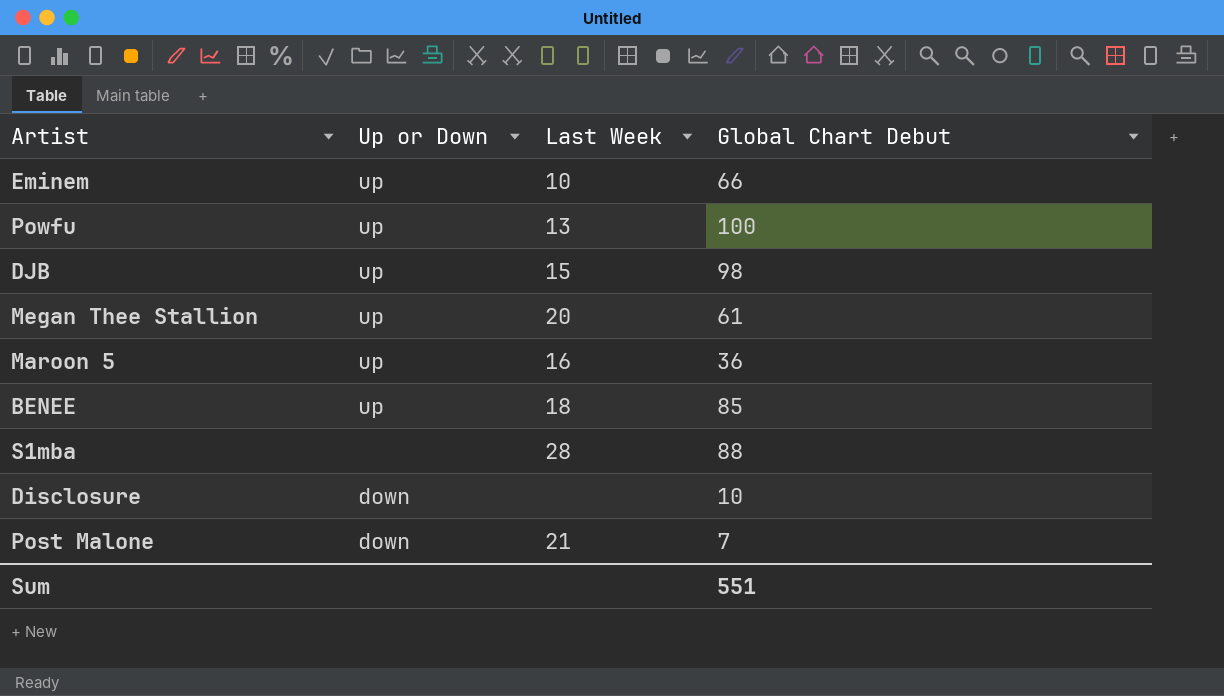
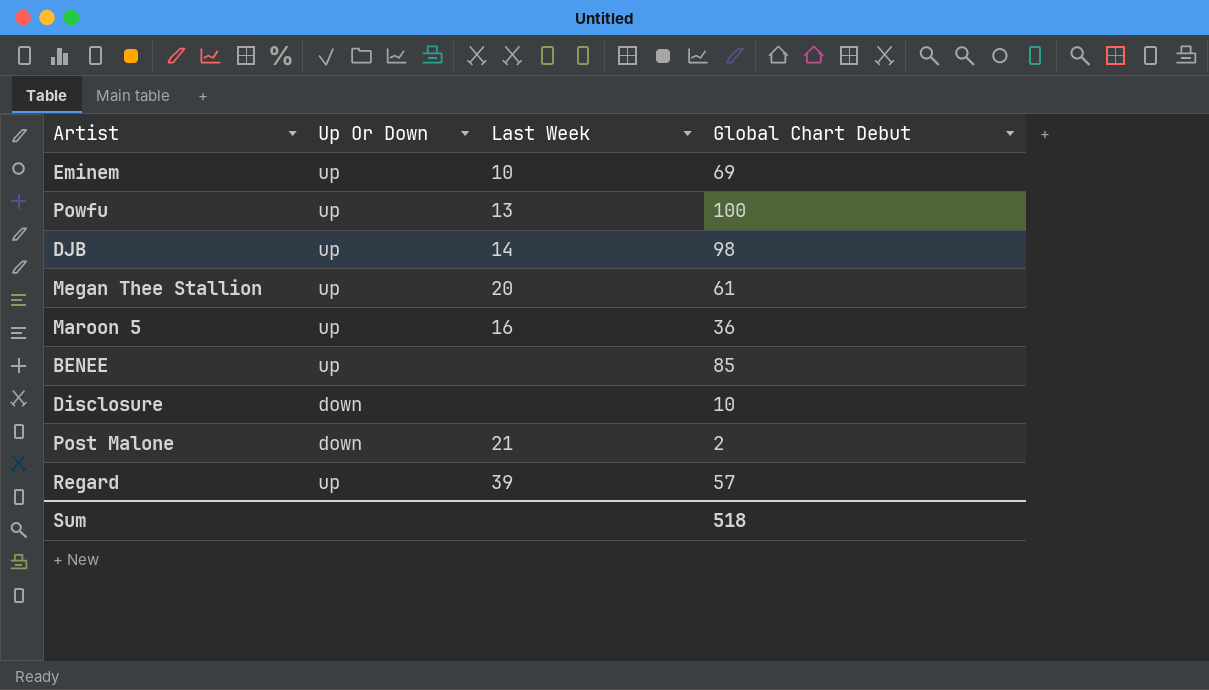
column name: Up or Down -> Up Or Down
row S1mba: none | 28 | 88 -> none
Eminem | Global Chart Debut: 66 -> 69
DJB | Last Week: 15 -> 14
BENEE | Last Week: 18 -> none
Post Malone | Global Chart Debut: 7 -> 2
row Regard: none -> up | 39 | 57
Sum | Global Chart Debut: 551 -> 518

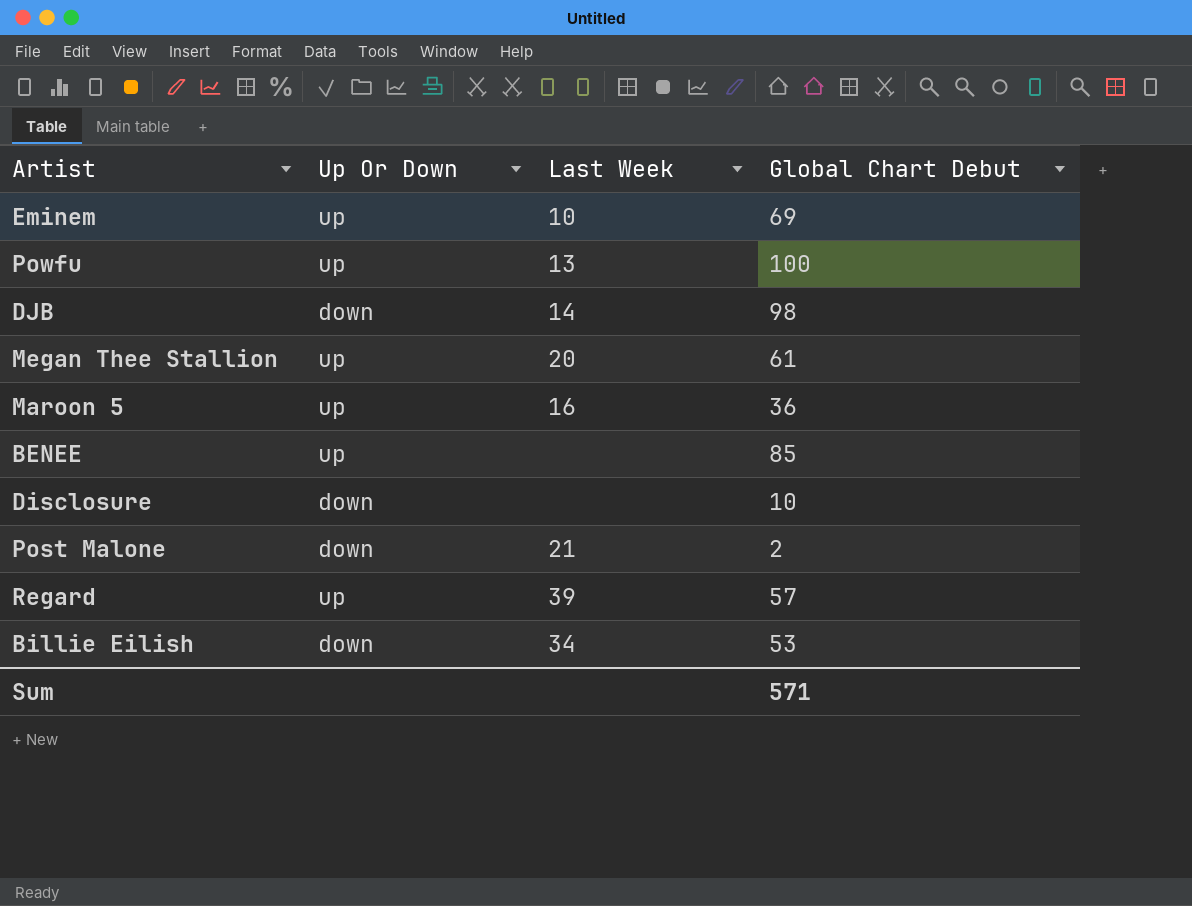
DJB | Up Or Down: up -> down
row Billie Eilish: none -> down | 34 | 53
Sum | Global Chart Debut: 518 -> 571

